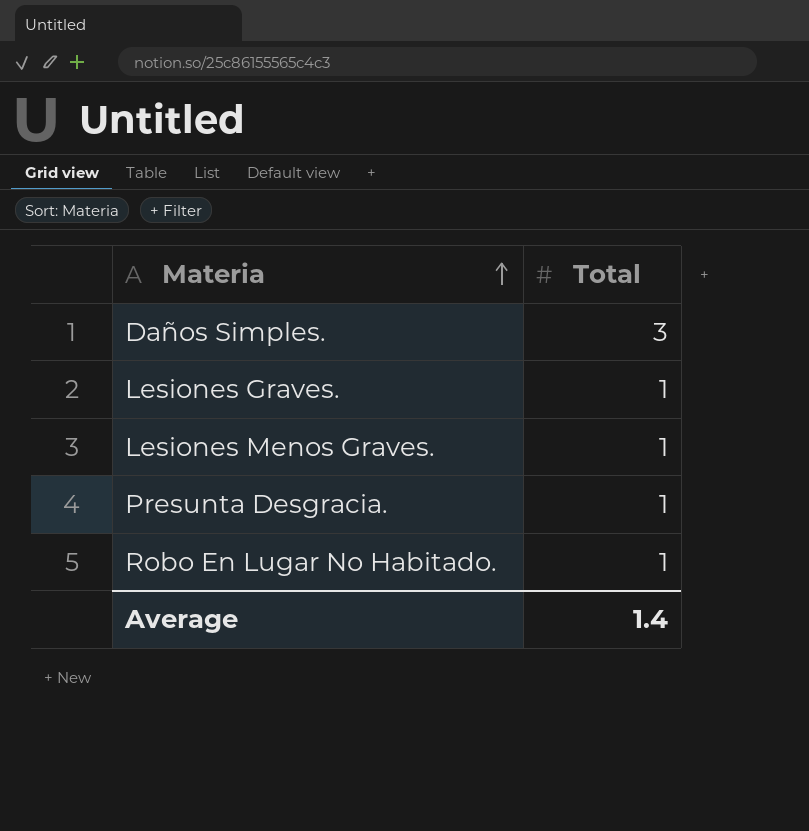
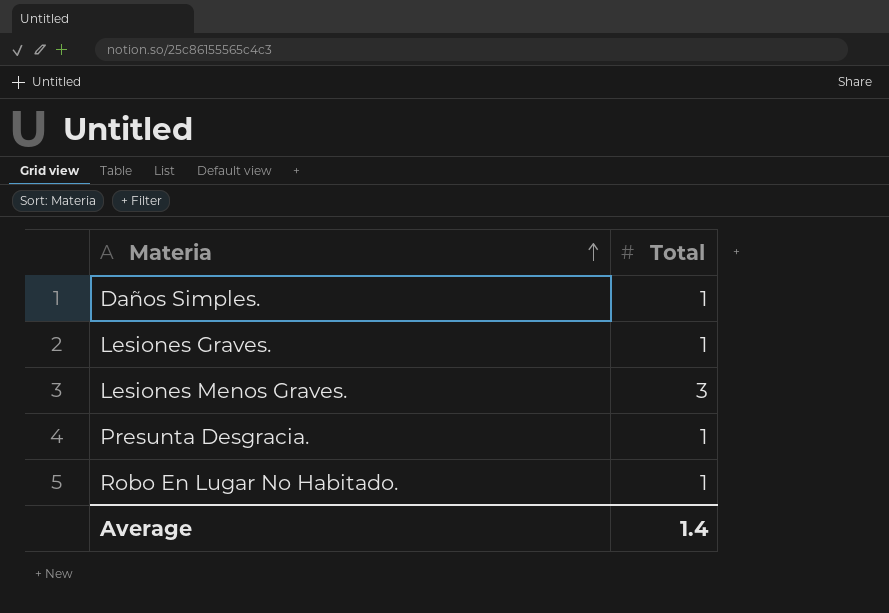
Daños Simples. | Total: 3 -> 1
Lesiones Menos Graves. | Total: 1 -> 3

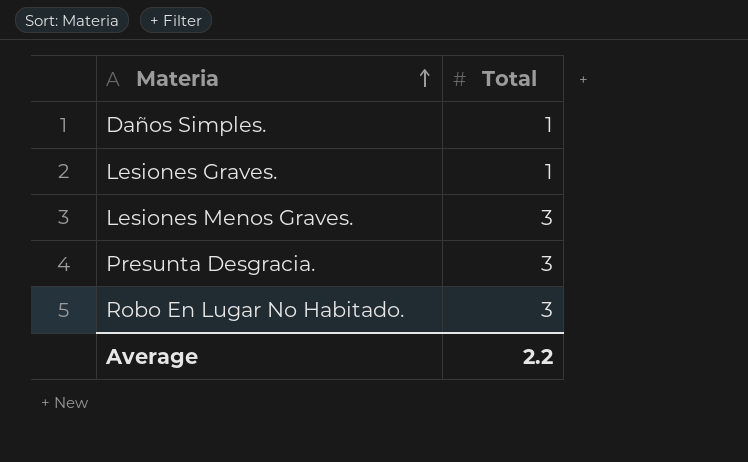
Presunta Desgracia. | Total: 1 -> 3
Robo En Lugar No Habitado. | Total: 1 -> 3
Average | Total: 1.4 -> 2.2

